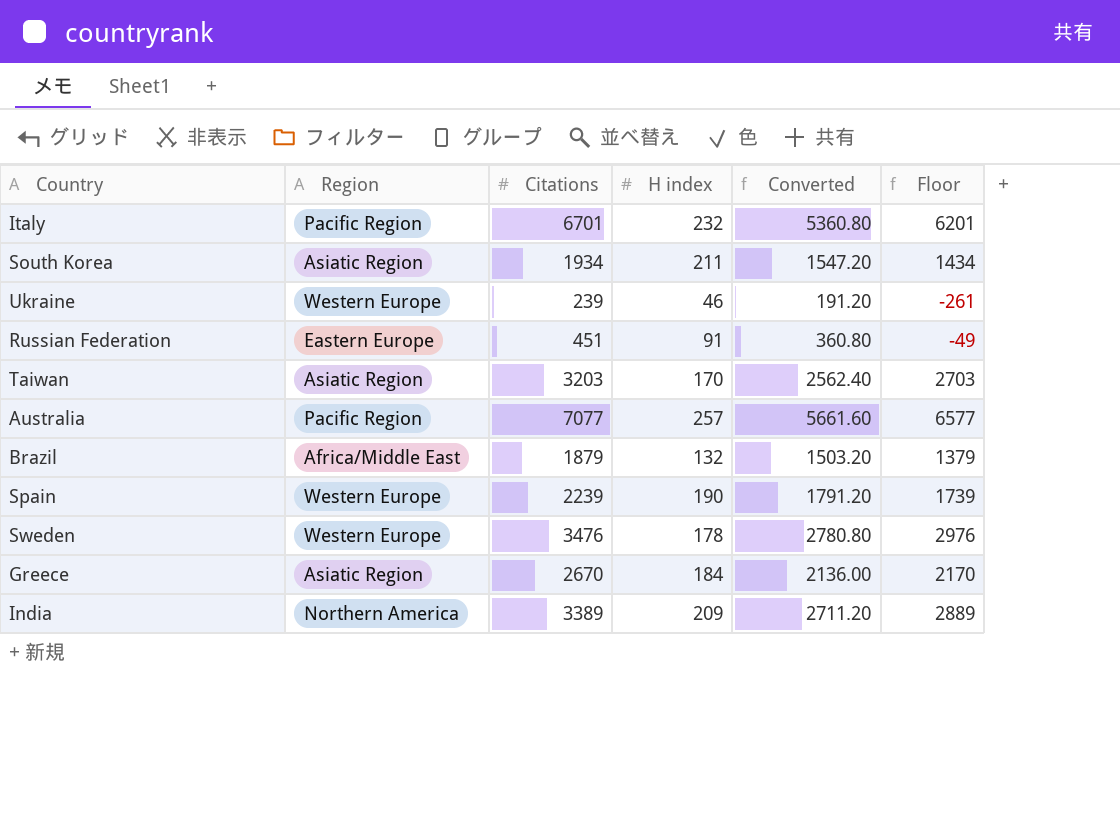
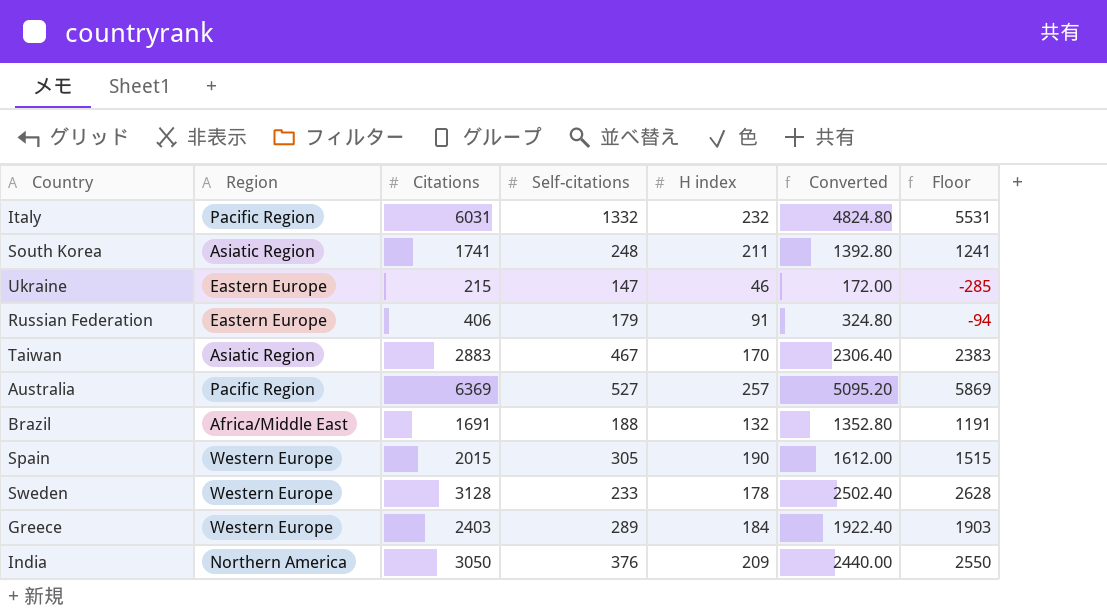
column Self-citations | position: none -> 4
Italy | Citations: 6701 -> 6031
Italy | Converted: 5360.80 -> 4824.80
Italy | Floor: 6201 -> 5531
South Korea | Citations: 1934 -> 1741
South Korea | Converted: 1547.20 -> 1392.80
South Korea | Floor: 1434 -> 1241
Ukraine | Region: Western Europe -> Eastern Europe
Ukraine | Citations: 239 -> 215
Ukraine | Converted: 191.20 -> 172.00
Ukraine | Floor: -261 -> -285
Russian Federation | Citations: 451 -> 406
Russian Federation | Converted: 360.80 -> 324.80
Russian Federation | Floor: -49 -> -94
Taiwan | Citations: 3203 -> 2883
Taiwan | Converted: 2562.40 -> 2306.40
Taiwan | Floor: 2703 -> 2383
Australia | Citations: 7077 -> 6369
Australia | Converted: 5661.60 -> 5095.20
Australia | Floor: 6577 -> 5869
Brazil | Citations: 1879 -> 1691
Brazil | Converted: 1503.20 -> 1352.80
Brazil | Floor: 1379 -> 1191
Spain | Citations: 2239 -> 2015
Spain | Converted: 1791.20 -> 1612.00
Spain | Floor: 1739 -> 1515
Sweden | Citations: 3476 -> 3128
Sweden | Converted: 2780.80 -> 2502.40
Sweden | Floor: 2976 -> 2628
Greece | Region: Asiatic Region -> Western Europe
Greece | Citations: 2670 -> 2403
Greece | Converted: 2136.00 -> 1922.40
Greece | Floor: 2170 -> 1903
India | Citations: 3389 -> 3050
India | Converted: 2711.20 -> 2440.00
India | Floor: 2889 -> 2550

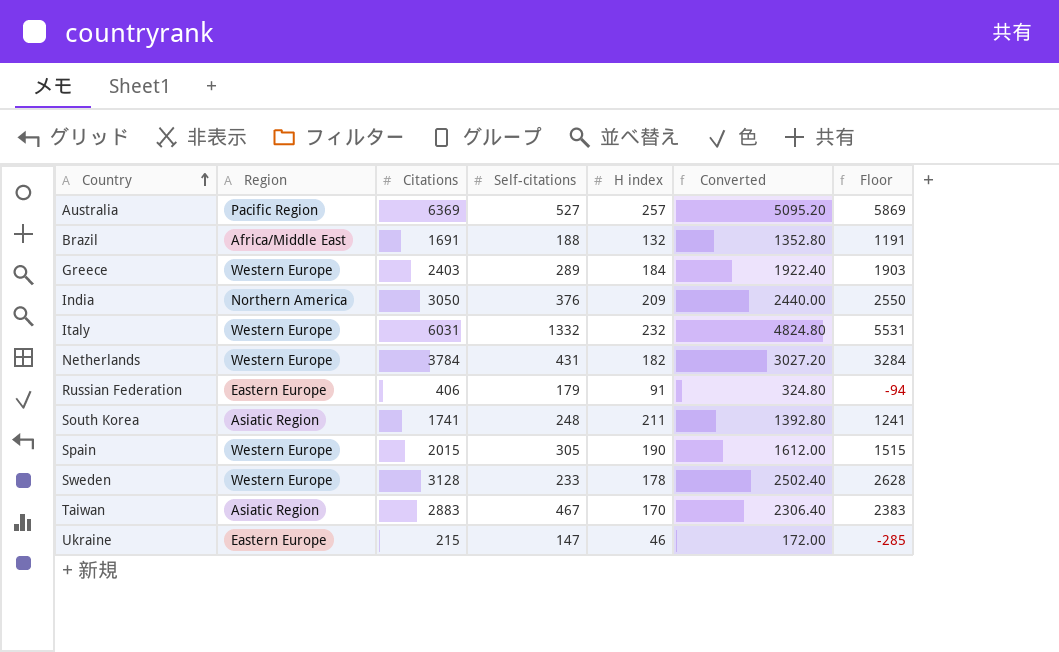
row order: none -> Country ascending
Italy | Region: Pacific Region -> Western Europe
row Netherlands: none -> Western Europe | 3784 | 431 | 182 | 3027.20 | 3284

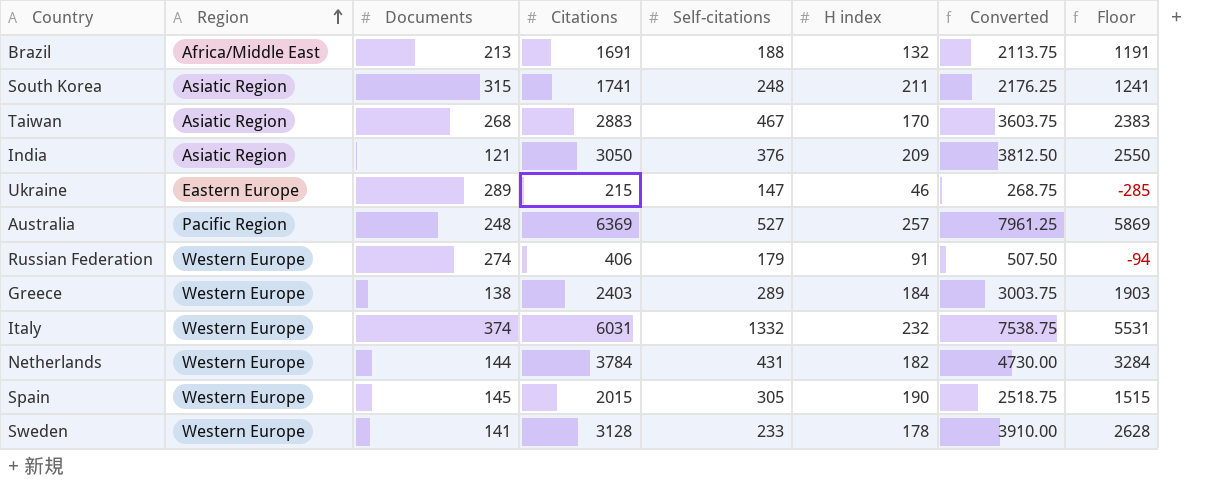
row order: Country ascending -> Region ascending
column Documents | position: none -> 3
column Converted | formula: [Citations] * 0.8 -> [Citations] * 1.25
India | Region: Northern America -> Asiatic Region
Russian Federation | Region: Eastern Europe -> Western Europe

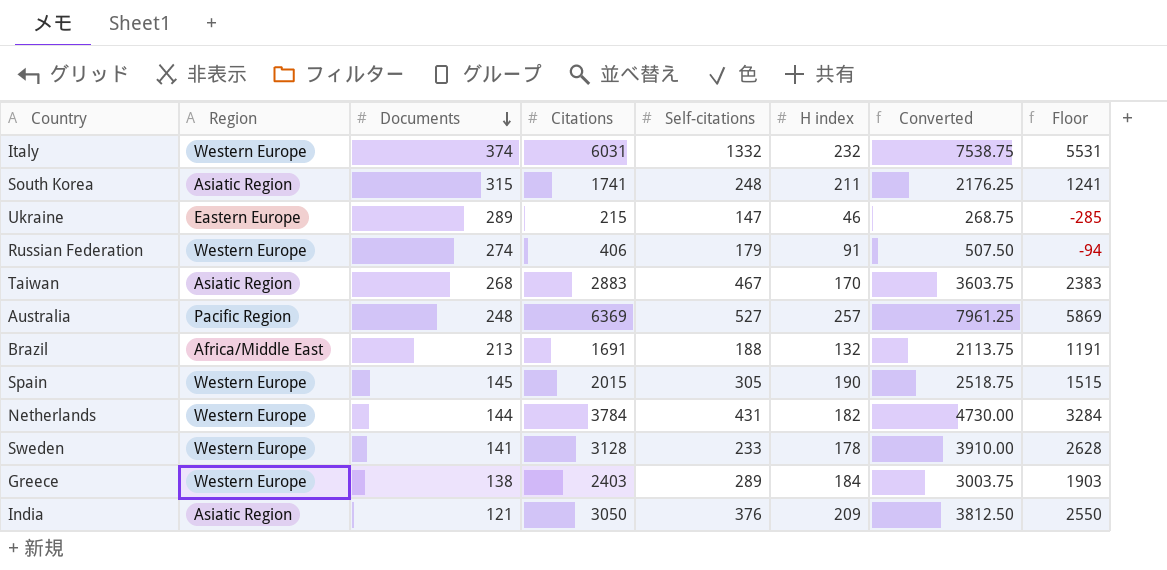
row order: Region ascending -> Documents descending

